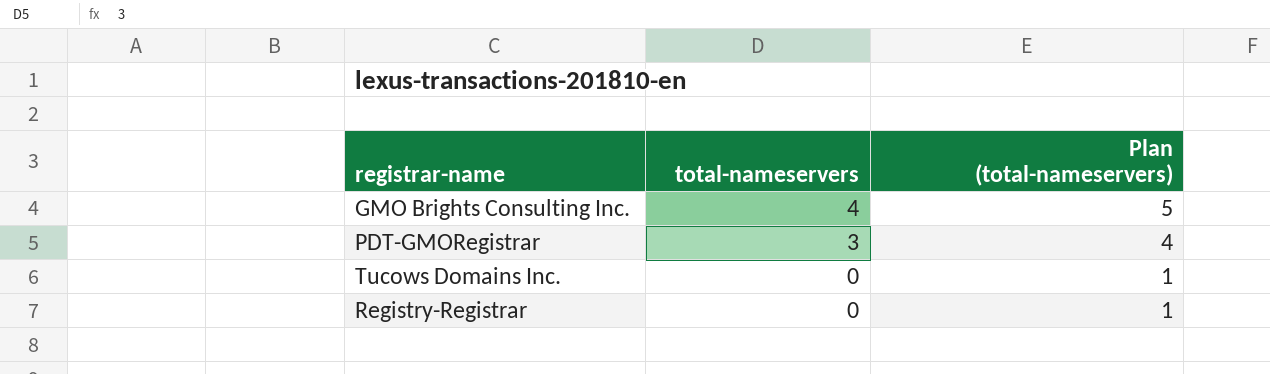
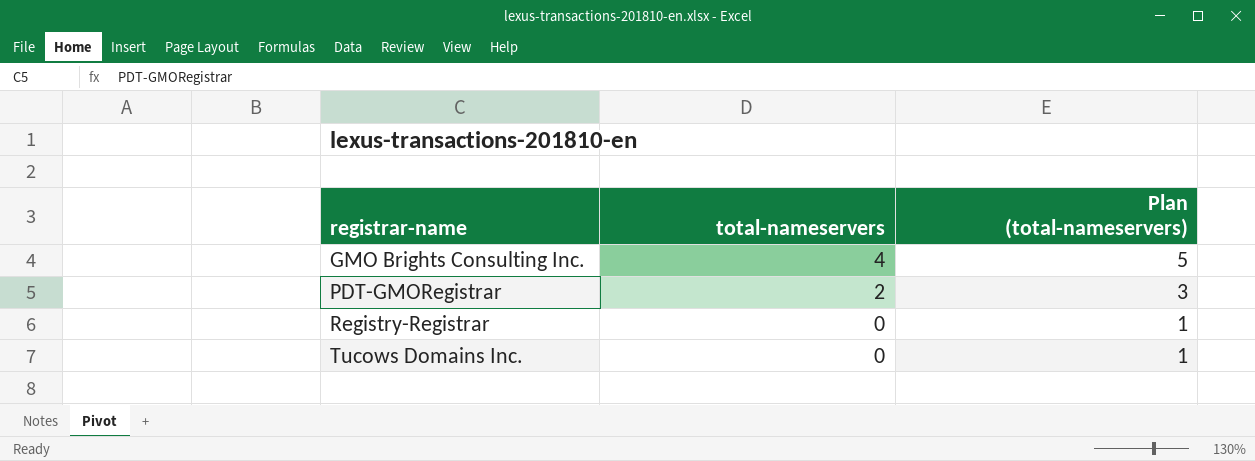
row order: total-nameservers descending -> registrar-name ascending
PDT-GMORegistrar | total-nameservers: 3 -> 2
PDT-GMORegistrar | Plan (total-nameservers): 4 -> 3

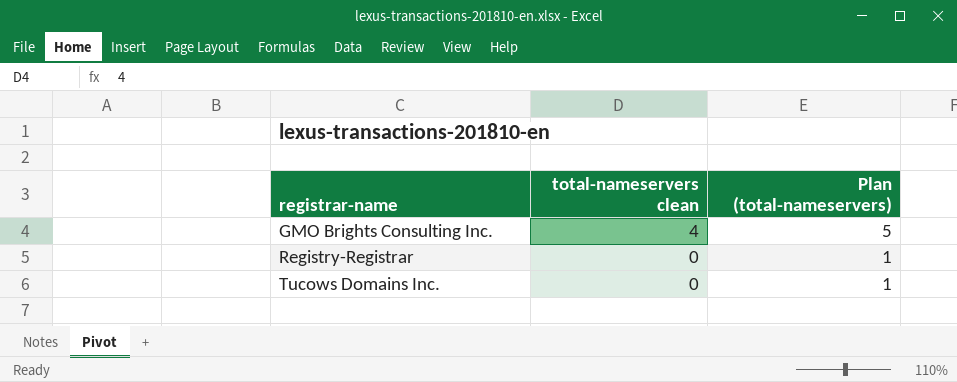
column name: total-nameservers -> total-nameservers clean
row PDT-GMORegistrar: 2 | 3 -> none

